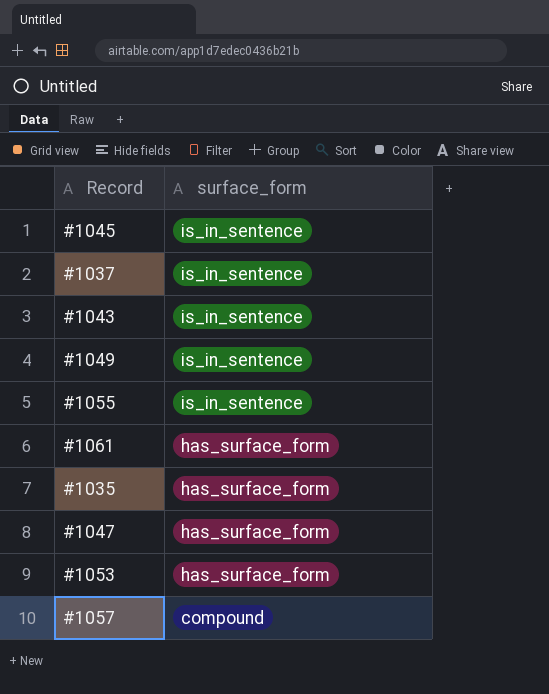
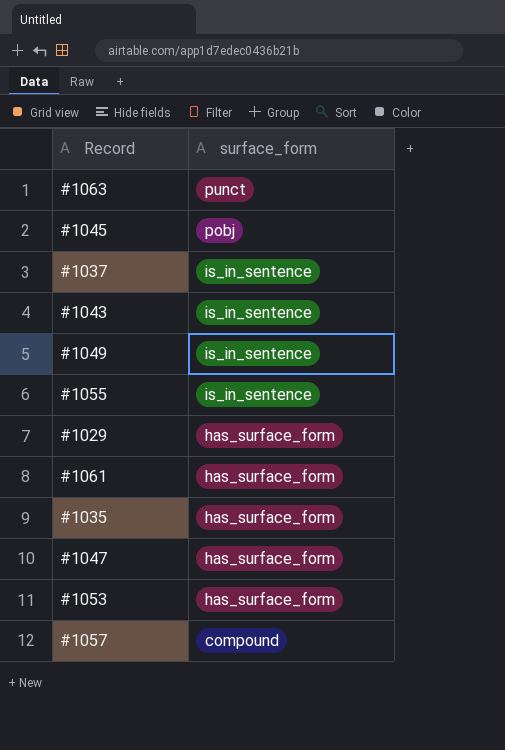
row #1063: none -> punct
#1045 | surface_form: is_in_sentence -> pobj
row #1029: none -> has_surface_form

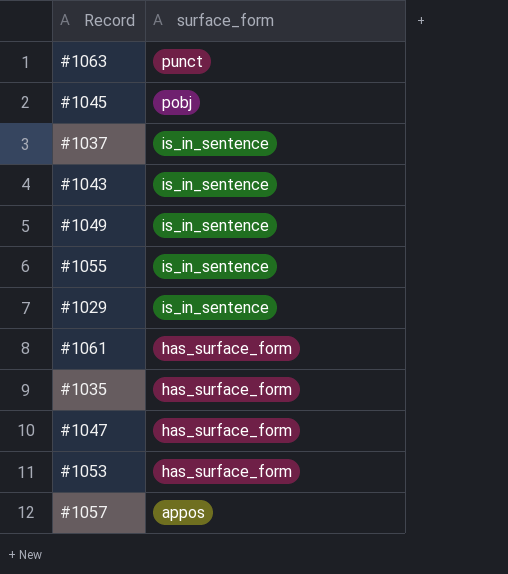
#1029 | surface_form: has_surface_form -> is_in_sentence
#1057 | surface_form: compound -> appos

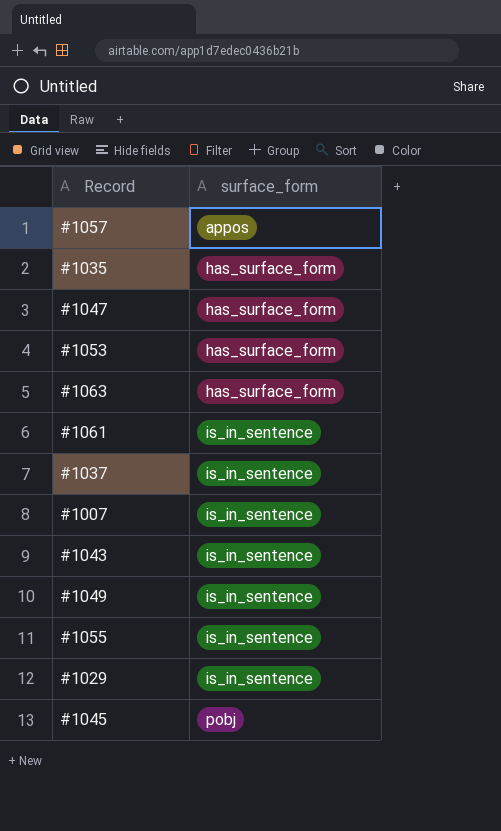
row order: surface_form descending -> surface_form ascending
#1063 | surface_form: punct -> has_surface_form
#1061 | surface_form: has_surface_form -> is_in_sentence
row #1007: none -> is_in_sentence

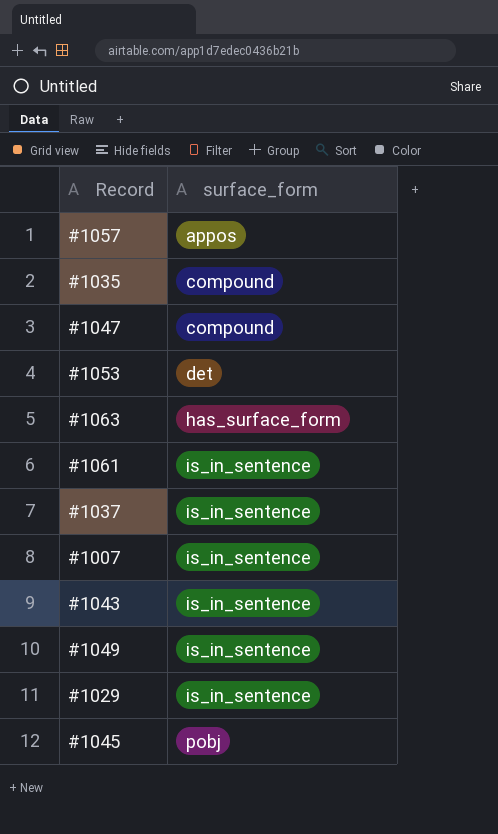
row #1055: is_in_sentence -> none
#1035 | surface_form: has_surface_form -> compound
#1047 | surface_form: has_surface_form -> compound
#1053 | surface_form: has_surface_form -> det

